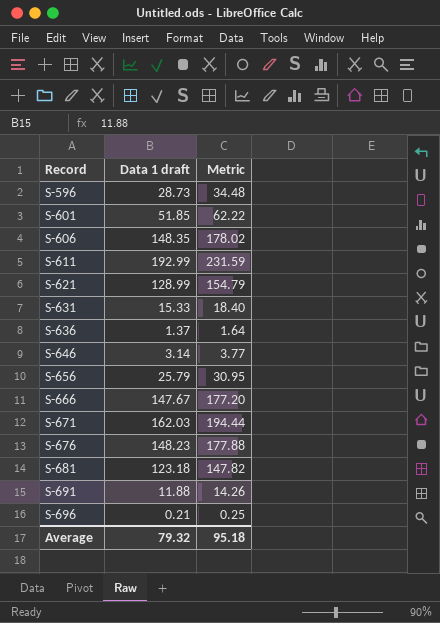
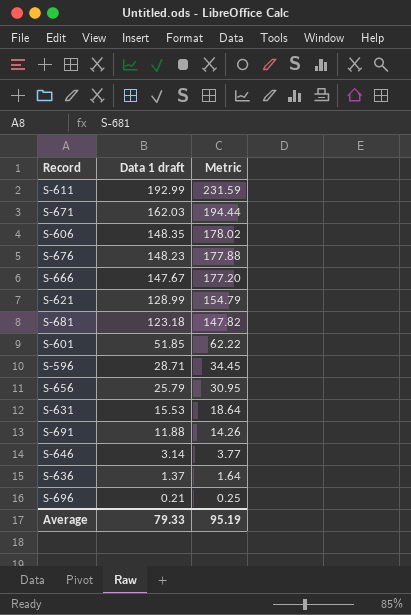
row order: Record ascending -> Data 1 draft descending
S-596 | Data 1 draft: 28.73 -> 28.71
S-596 | Metric: 34.48 -> 34.45
S-631 | Data 1 draft: 15.33 -> 15.53
S-631 | Metric: 18.40 -> 18.64
Average | Data 1 draft: 79.32 -> 79.33
Average | Metric: 95.18 -> 95.19

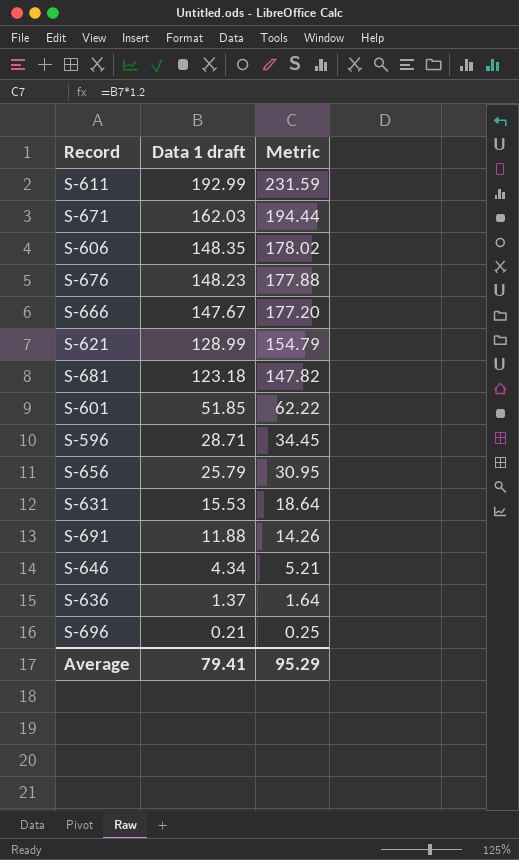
S-646 | Data 1 draft: 3.14 -> 4.34
S-646 | Metric: 3.77 -> 5.21
Average | Data 1 draft: 79.33 -> 79.41
Average | Metric: 95.19 -> 95.29

